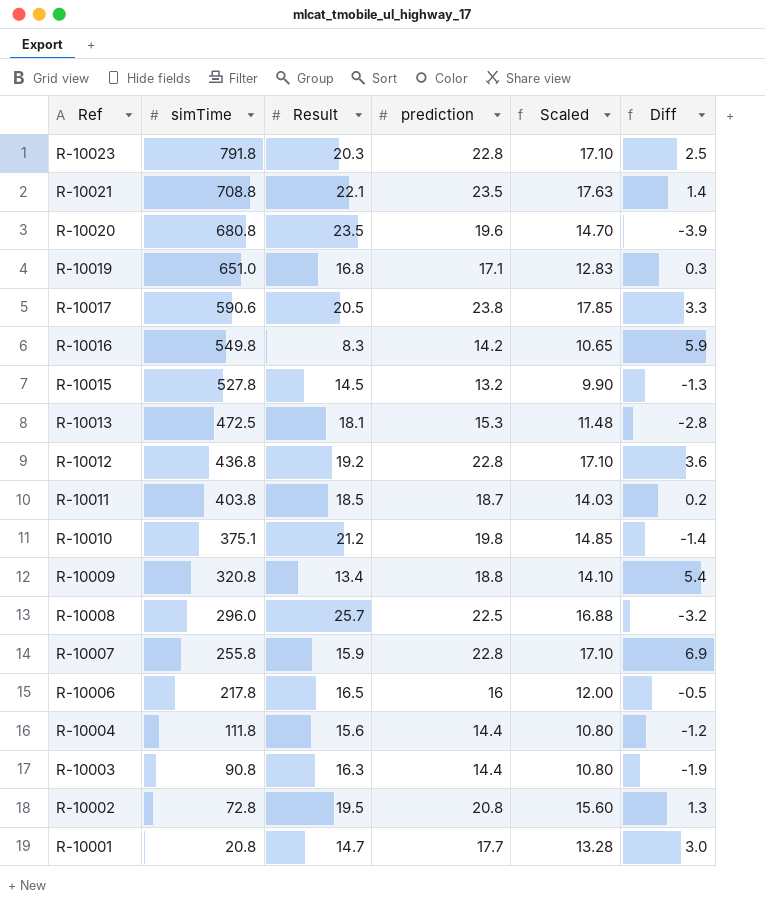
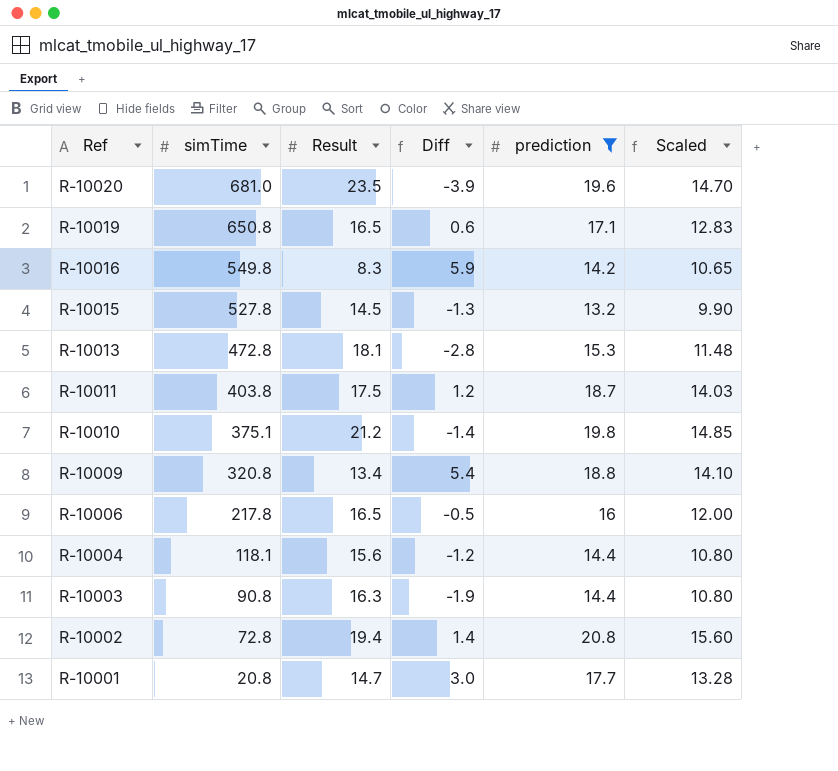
filter: none -> prediction <= 20.8
column Diff | position: 6 -> 4
R-10020 | simTime: 680.8 -> 681.0
R-10019 | simTime: 651.0 -> 650.8
R-10019 | Result: 16.8 -> 16.5
R-10019 | Diff: 0.3 -> 0.6
R-10013 | simTime: 472.5 -> 472.8
R-10011 | Result: 18.5 -> 17.5
R-10011 | Diff: 0.2 -> 1.2
R-10004 | simTime: 111.8 -> 118.1
R-10002 | Result: 19.5 -> 19.4
R-10002 | Diff: 1.3 -> 1.4

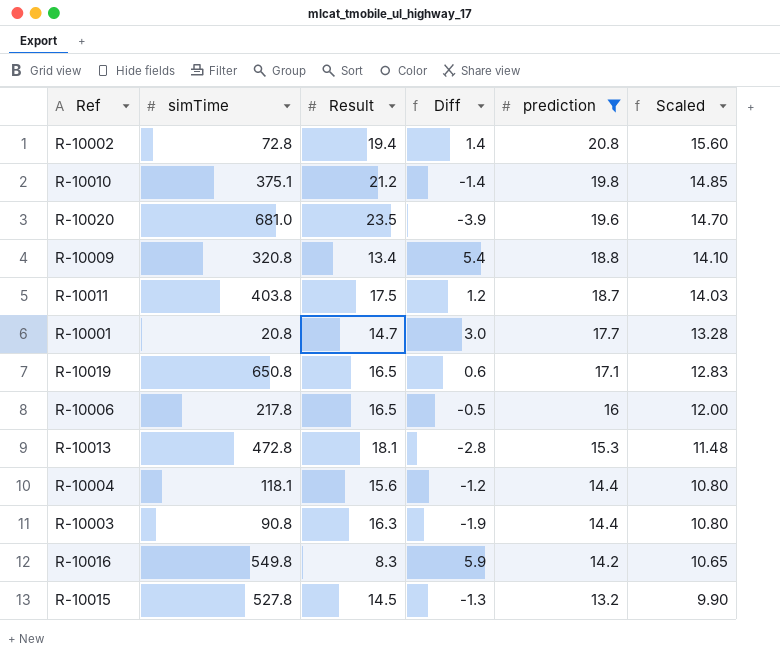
row order: Ref descending -> prediction descending

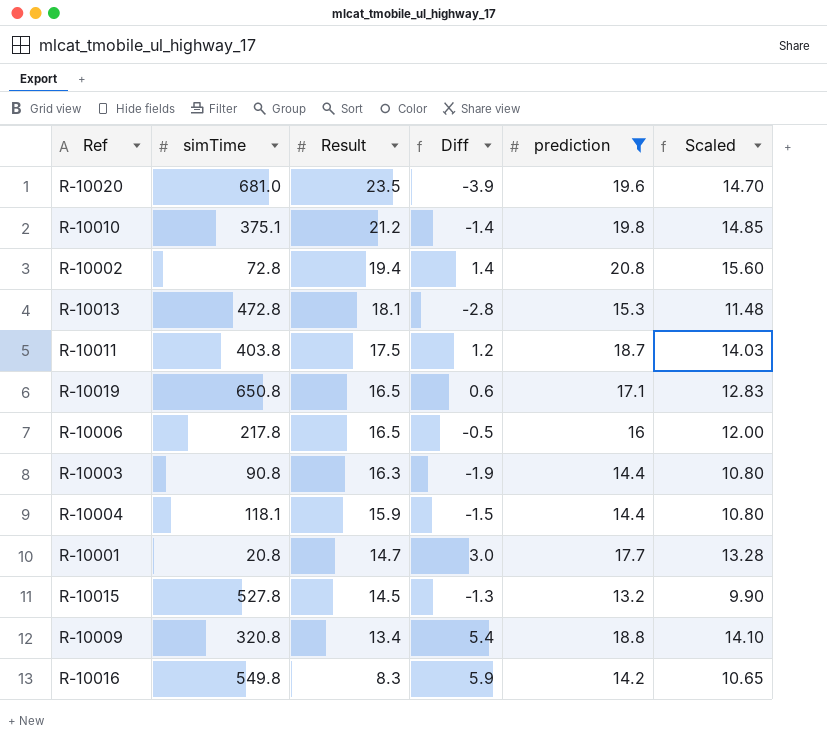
row order: prediction descending -> Result descending
R-10004 | Result: 15.6 -> 15.9
R-10004 | Diff: -1.2 -> -1.5

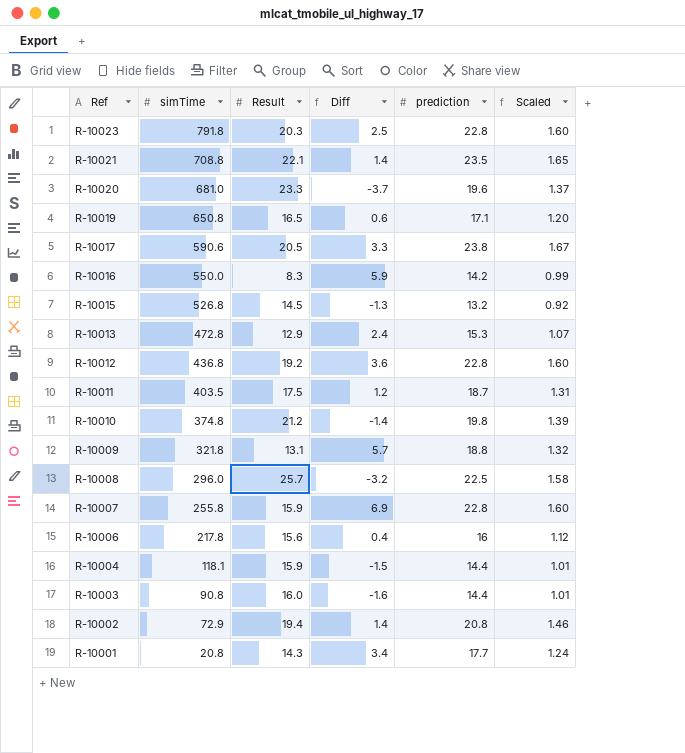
filter: prediction <= 20.8 -> none
row order: Result descending -> Ref descending
column Scaled | formula: [prediction] * 0.75 -> [prediction] * 0.07
R-10020 | Result: 23.5 -> 23.3
R-10020 | Diff: -3.9 -> -3.7
R-10016 | simTime: 549.8 -> 550.0
R-10015 | simTime: 527.8 -> 526.8
R-10013 | Result: 18.1 -> 12.9
R-10013 | Diff: -2.8 -> 2.4
R-10011 | simTime: 403.8 -> 403.5
R-10010 | simTime: 375.1 -> 374.8
R-10009 | simTime: 320.8 -> 321.8
R-10009 | Result: 13.4 -> 13.1
R-10009 | Diff: 5.4 -> 5.7
R-10006 | Result: 16.5 -> 15.6
R-10006 | Diff: -0.5 -> 0.4
R-10003 | Result: 16.3 -> 16.0
R-10003 | Diff: -1.9 -> -1.6
R-10002 | simTime: 72.8 -> 72.9
R-10001 | Result: 14.7 -> 14.3
R-10001 | Diff: 3.0 -> 3.4

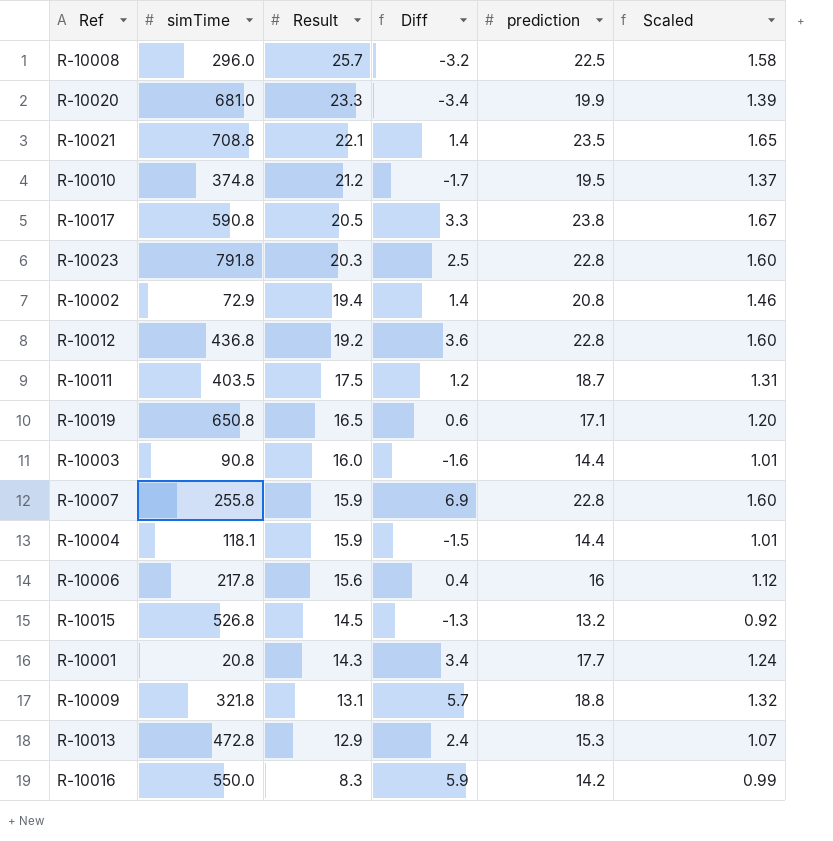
row order: Ref descending -> Result descending
R-10020 | Diff: -3.7 -> -3.4
R-10020 | prediction: 19.6 -> 19.9
R-10020 | Scaled: 1.37 -> 1.39
R-10010 | Diff: -1.4 -> -1.7
R-10010 | prediction: 19.8 -> 19.5
R-10010 | Scaled: 1.39 -> 1.37
R-10017 | simTime: 590.6 -> 590.8

